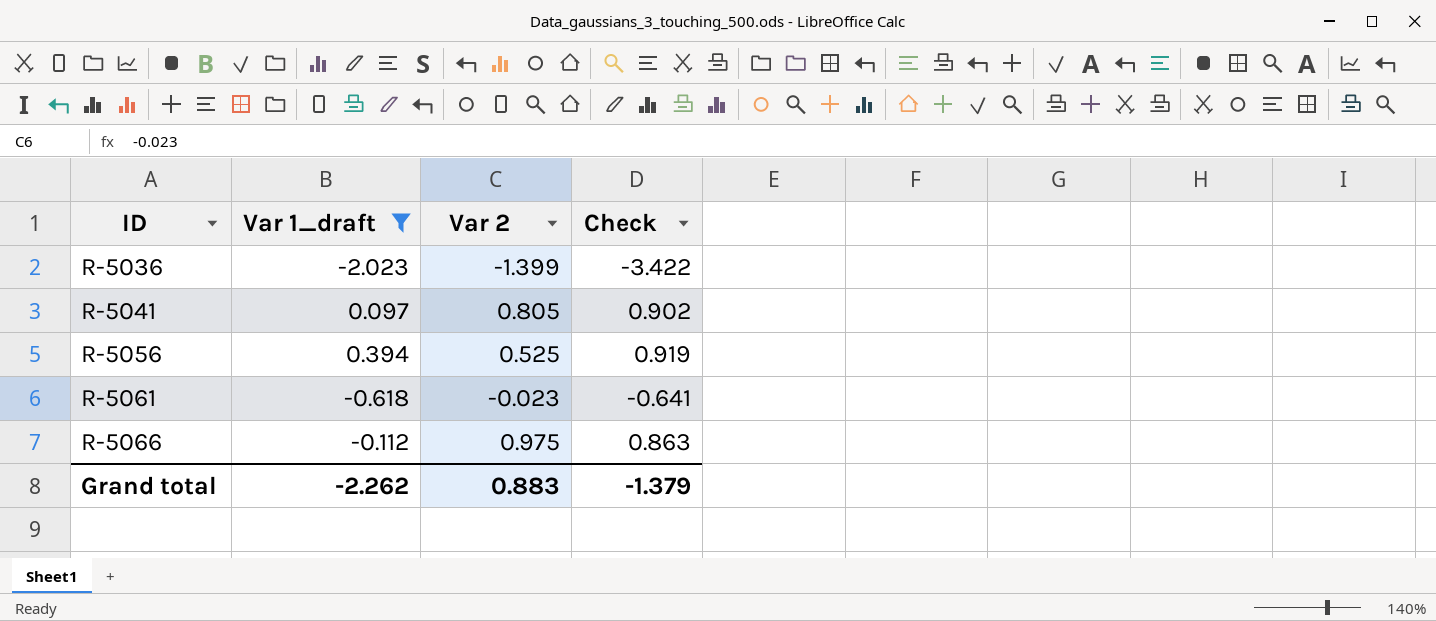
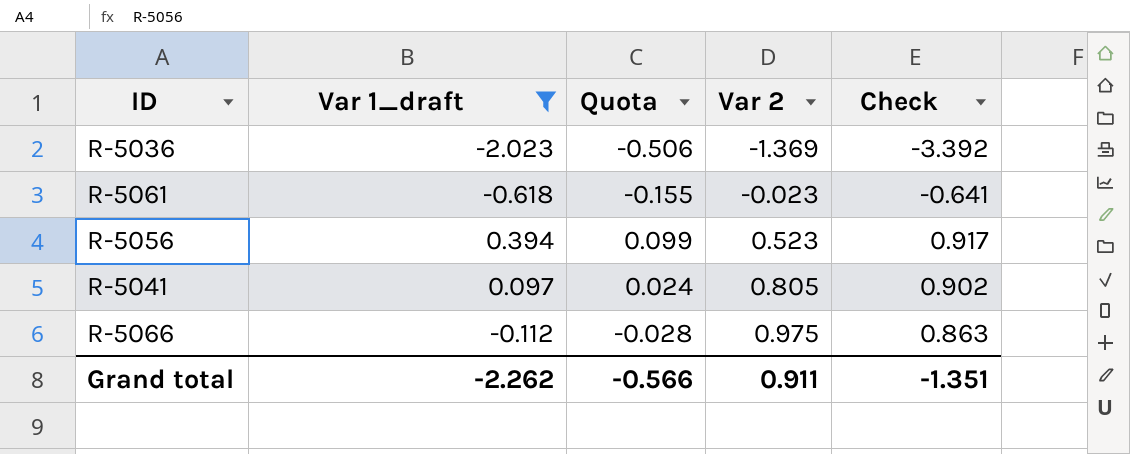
row order: ID ascending -> Var 2 ascending
column Quota | formula: none -> [Var 1_draft] * 0.25
R-5036 | Var 2: -1.399 -> -1.369
R-5036 | Check: -3.422 -> -3.392
R-5056 | Var 2: 0.525 -> 0.523
R-5056 | Check: 0.919 -> 0.917
Grand total | Var 2: 0.883 -> 0.911
Grand total | Check: -1.379 -> -1.351

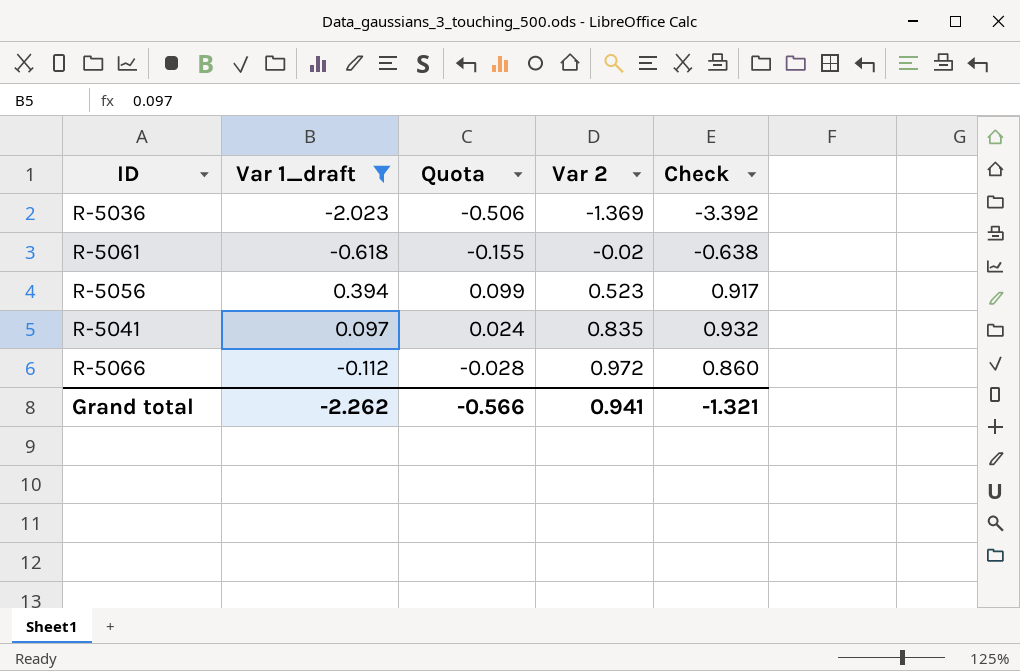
R-5061 | Var 2: -0.023 -> -0.02
R-5061 | Check: -0.641 -> -0.638
R-5041 | Var 2: 0.805 -> 0.835
R-5041 | Check: 0.902 -> 0.932
R-5066 | Var 2: 0.975 -> 0.972
R-5066 | Check: 0.863 -> 0.860
Grand total | Var 2: 0.911 -> 0.941
Grand total | Check: -1.351 -> -1.321

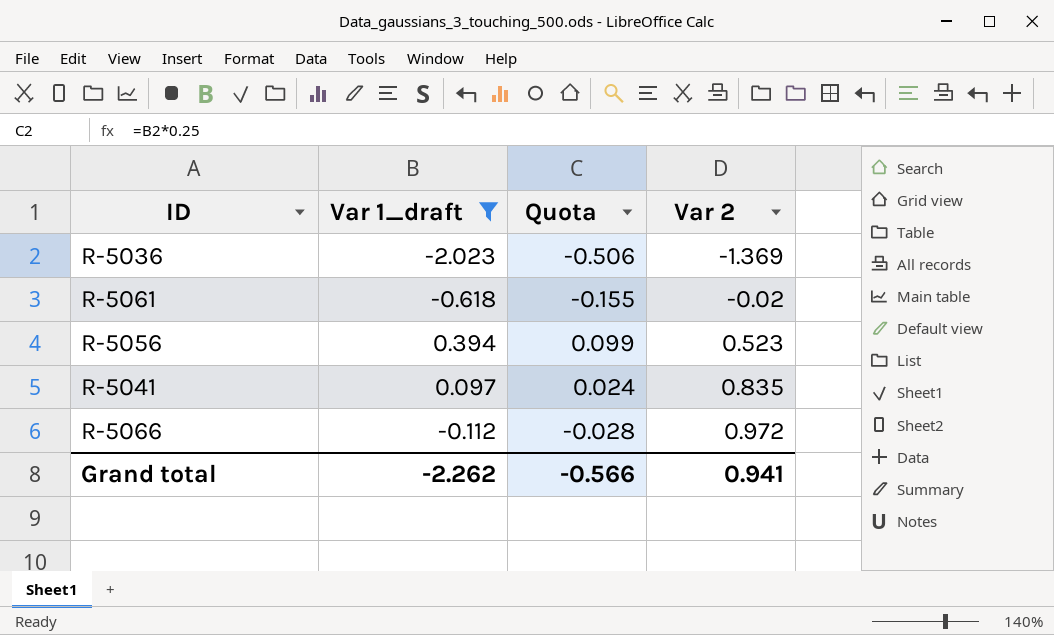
column Check | formula: [Var 1_draft] + [Var 2] -> none

